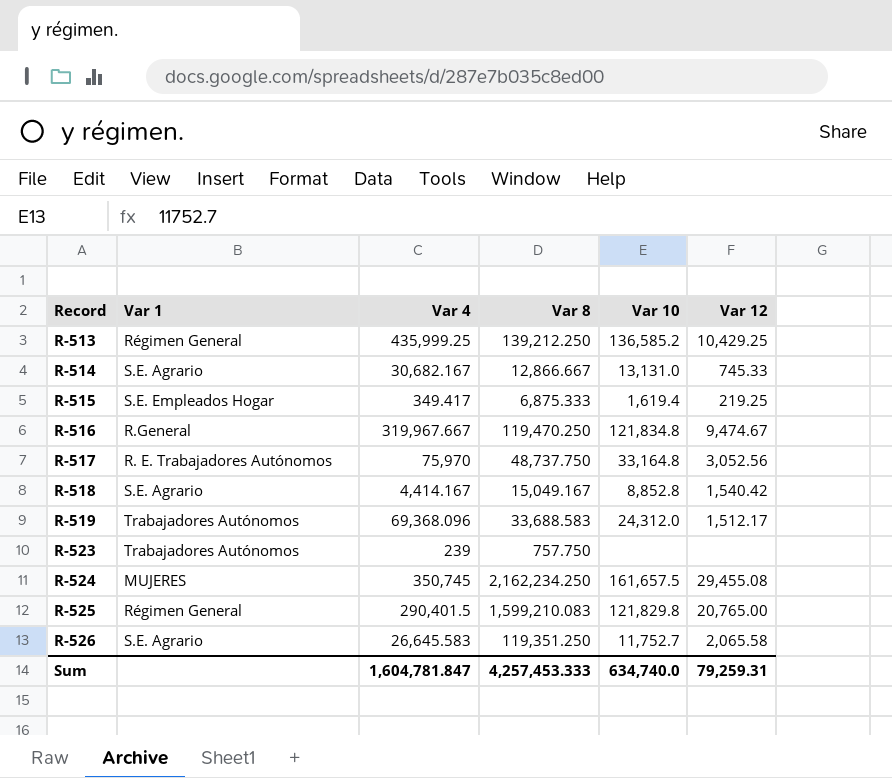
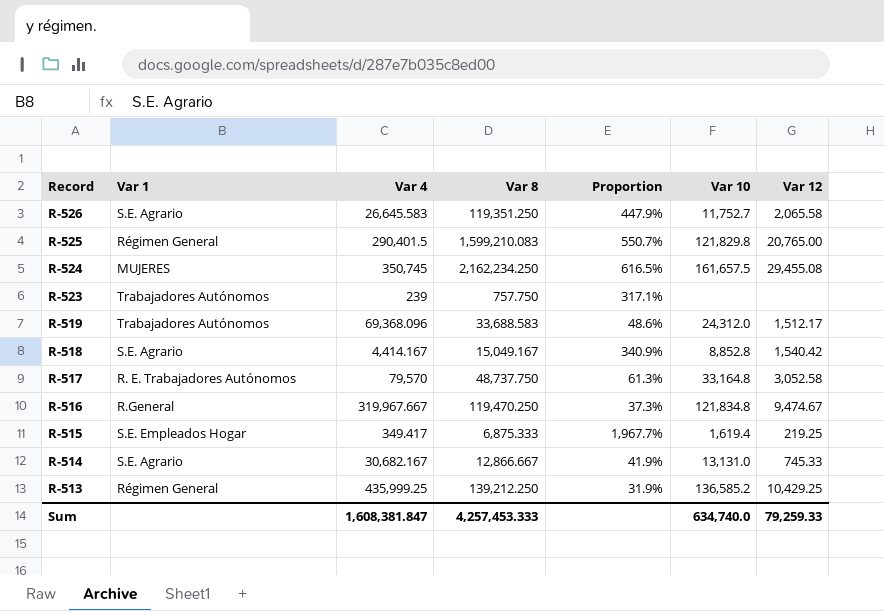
row order: Record ascending -> Record descending
column Proportion | formula: none -> [Var 8] / [Var 4]
R-517 | Var 4: 75,970 -> 79,570
R-517 | Var 12: 3,052.56 -> 3,052.58
Sum | Var 4: 1,604,781.847 -> 1,608,381.847
Sum | Var 12: 79,259.31 -> 79,259.33

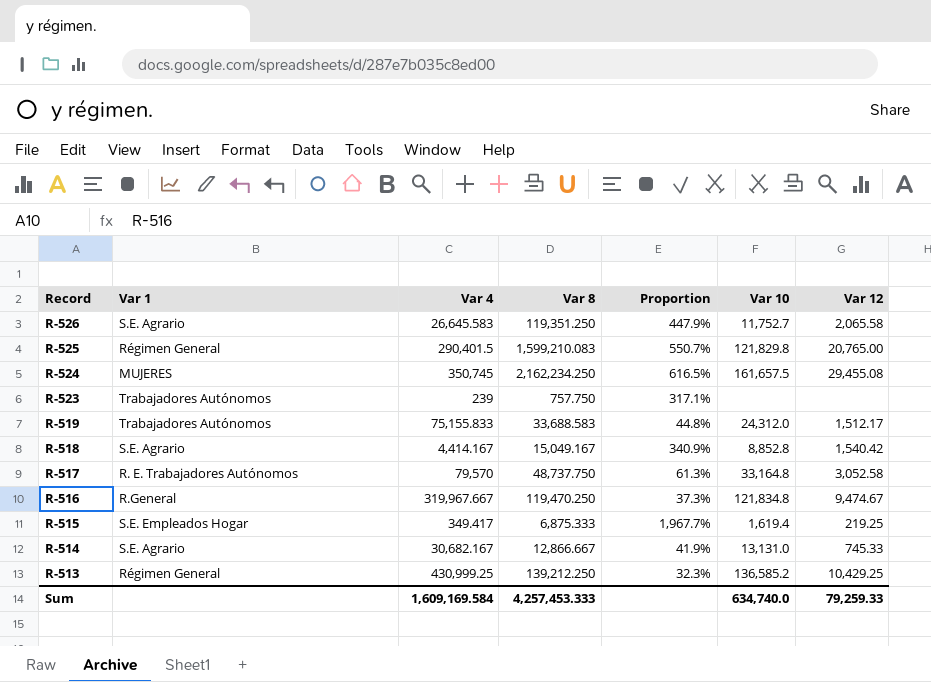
R-519 | Var 4: 69,368.096 -> 75,155.833
R-519 | Proportion: 48.6% -> 44.8%
R-513 | Var 4: 435,999.25 -> 430,999.25
R-513 | Proportion: 31.9% -> 32.3%
Sum | Var 4: 1,608,381.847 -> 1,609,169.584

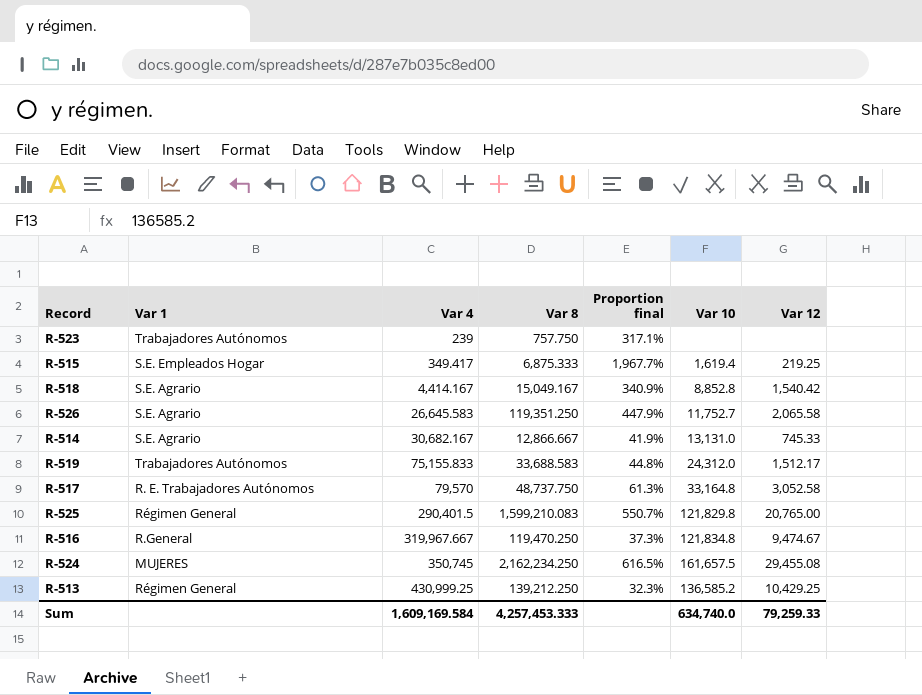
row order: Record descending -> Var 4 ascending
column name: Proportion -> Proportion final

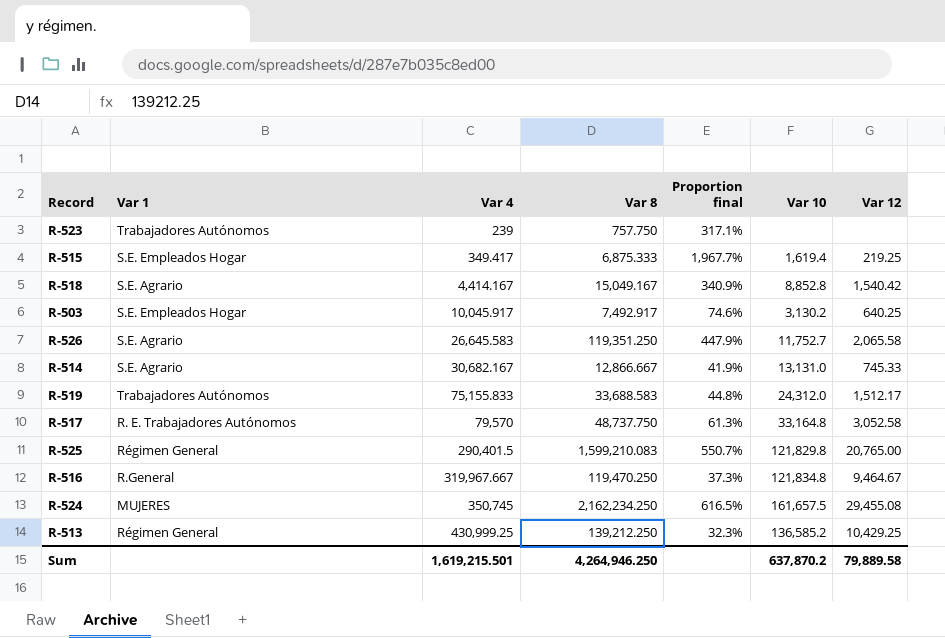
row R-503: none -> S.E. Empleados Hogar | 10,045.917 | 7,492.917 | 74.6% | 3,130.2 | 640.25
R-516 | Var 12: 9,474.67 -> 9,464.67
Sum | Var 4: 1,609,169.584 -> 1,619,215.501
Sum | Var 8: 4,257,453.333 -> 4,264,946.250
Sum | Var 10: 634,740.0 -> 637,870.2
Sum | Var 12: 79,259.33 -> 79,889.58

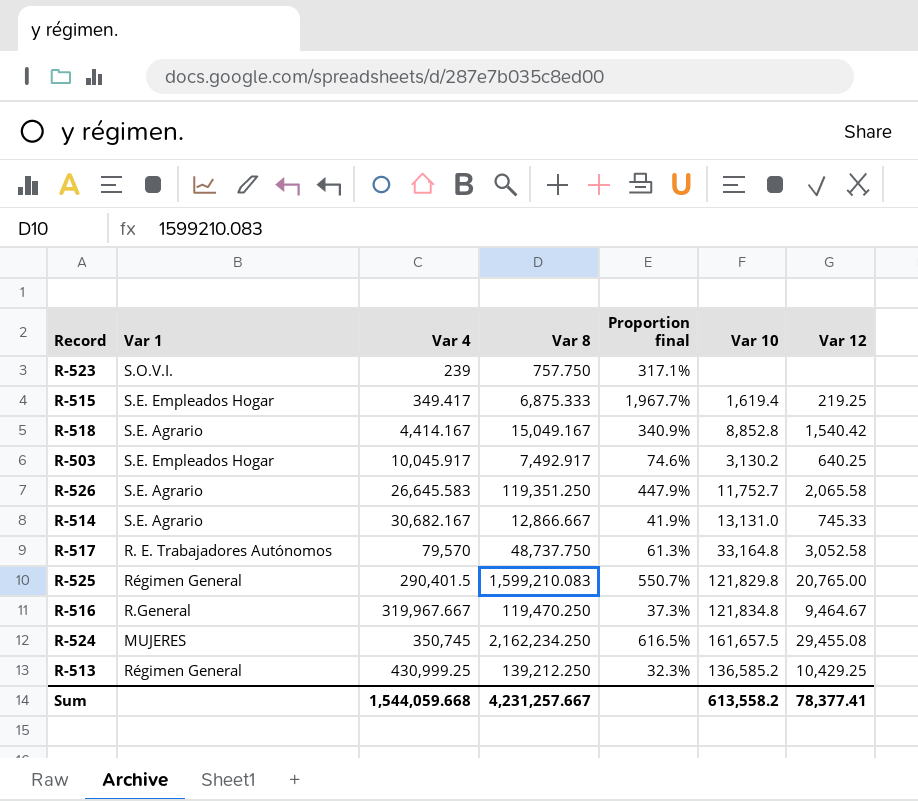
row R-519: Trabajadores Autónomos | 75,155.833 | 33,688.583 | 44.8% | 24,312.0 | 1,512.17 -> none
R-523 | Var 1: Trabajadores Autónomos -> S.O.V.I.
Sum | Var 4: 1,619,215.501 -> 1,544,059.668
Sum | Var 8: 4,264,946.250 -> 4,231,257.667
Sum | Var 10: 637,870.2 -> 613,558.2
Sum | Var 12: 79,889.58 -> 78,377.41

